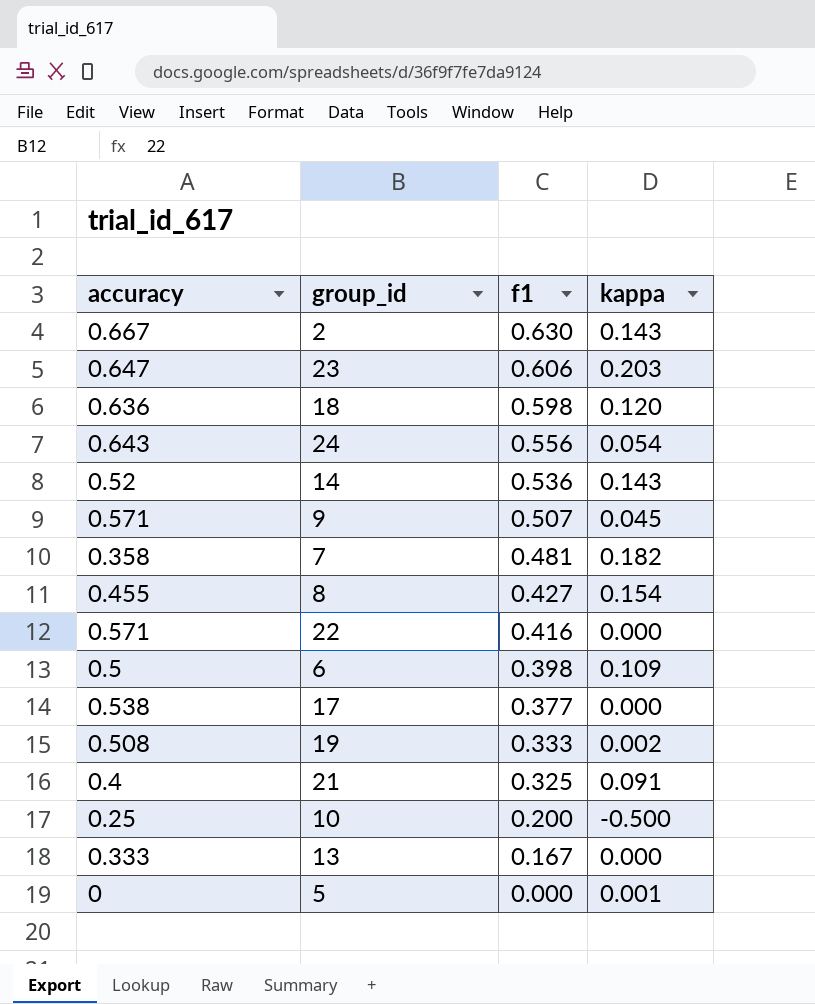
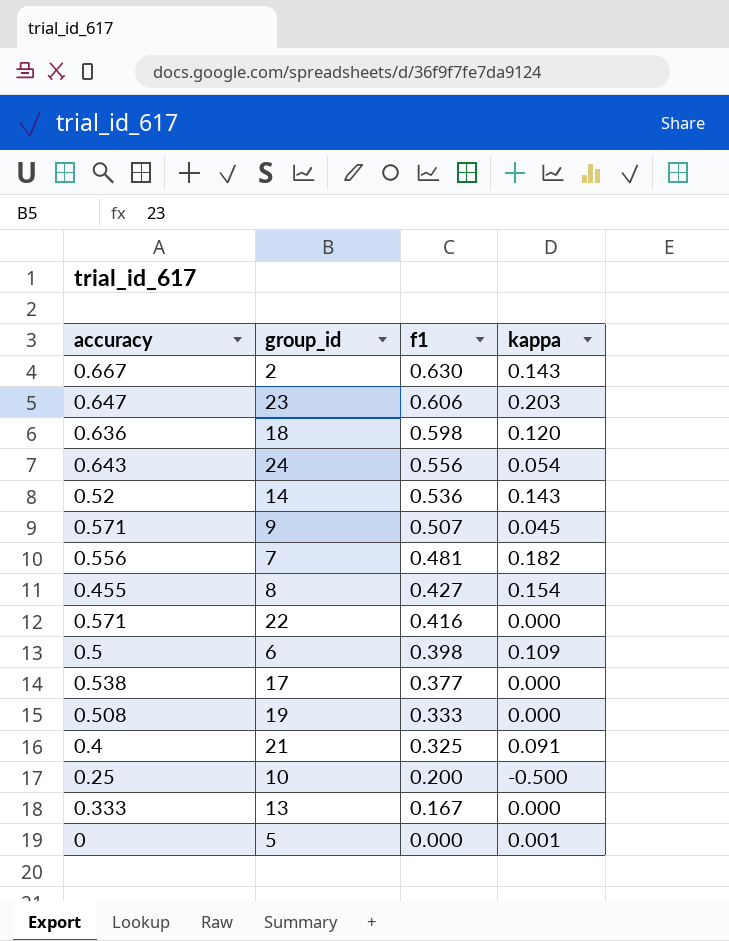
7 | accuracy: 0.358 -> 0.556
19 | kappa: 0.002 -> 0.000

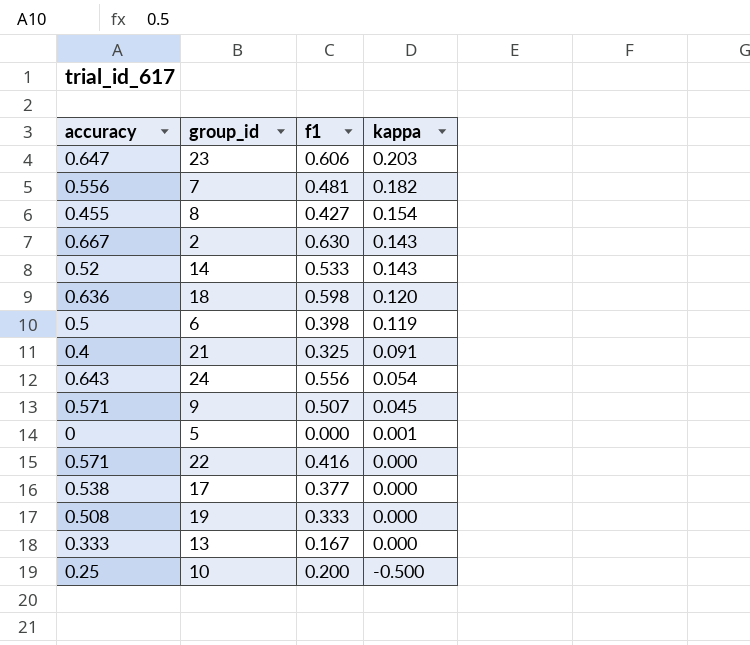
row order: f1 descending -> kappa descending
14 | f1: 0.536 -> 0.533
6 | kappa: 0.109 -> 0.119

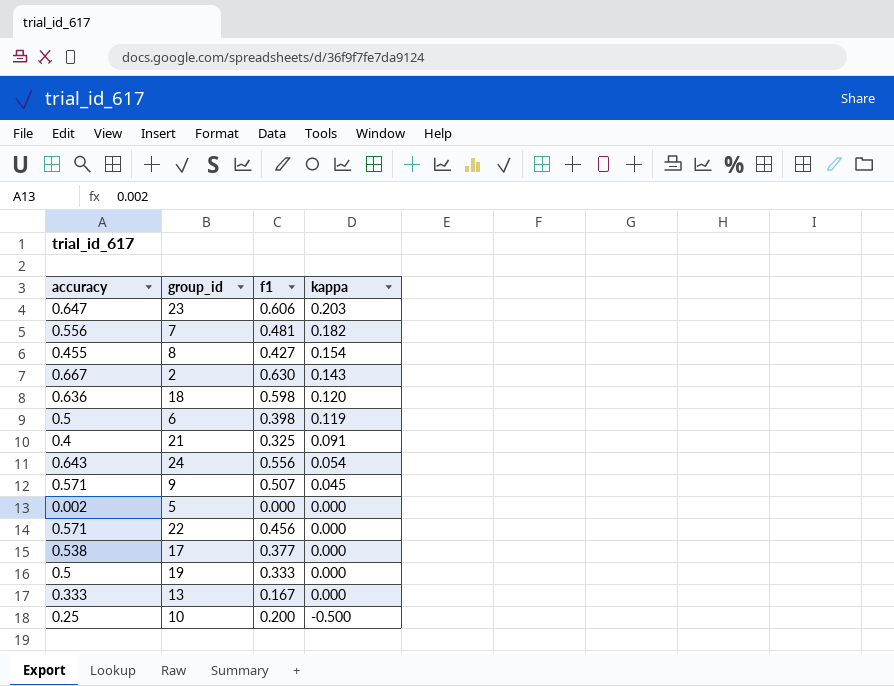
row 14: 0.52 | 0.533 | 0.143 -> none
5 | accuracy: 0 -> 0.002
5 | kappa: 0.001 -> 0.000
22 | f1: 0.416 -> 0.456
19 | accuracy: 0.508 -> 0.5

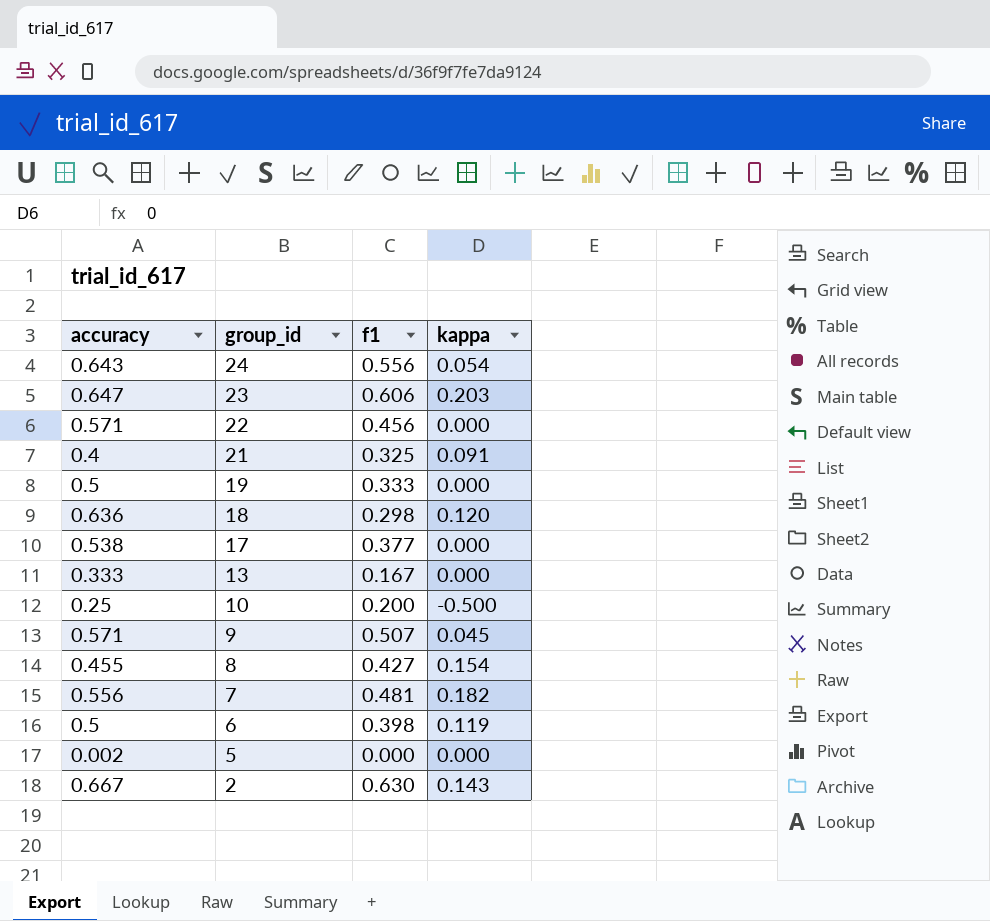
row order: kappa descending -> group_id descending
18 | f1: 0.598 -> 0.298

